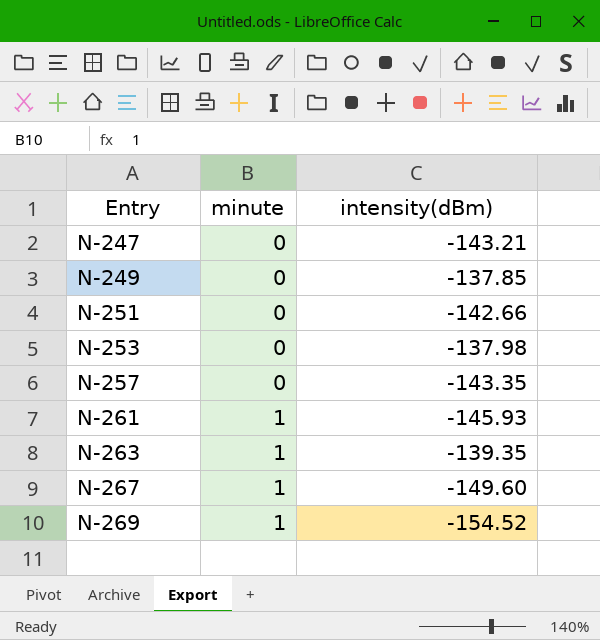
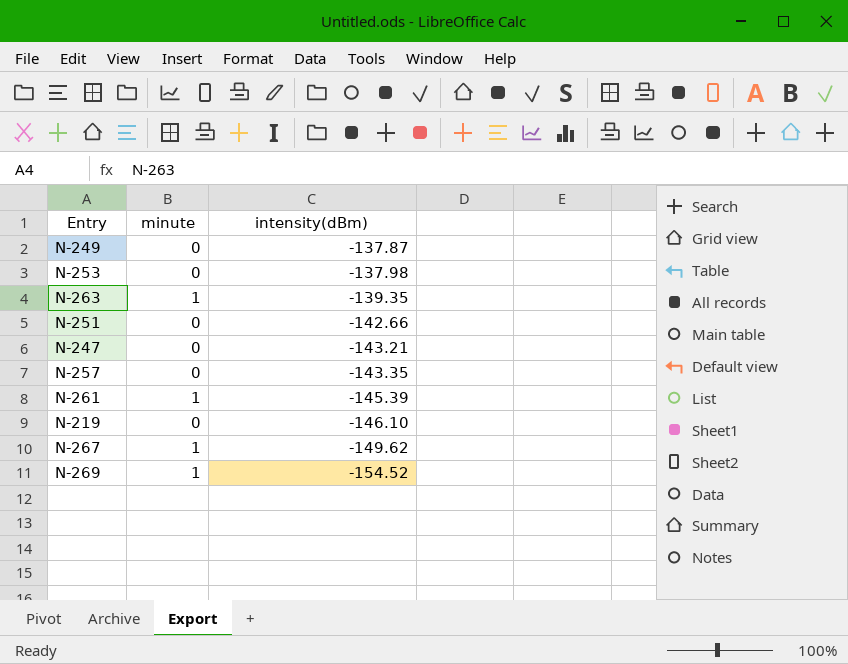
row order: Entry ascending -> intensity(dBm) descending
N-249 | intensity(dBm): -137.85 -> -137.87
N-261 | intensity(dBm): -145.93 -> -145.39
row N-219: none -> 0 | -146.10
N-267 | intensity(dBm): -149.60 -> -149.62

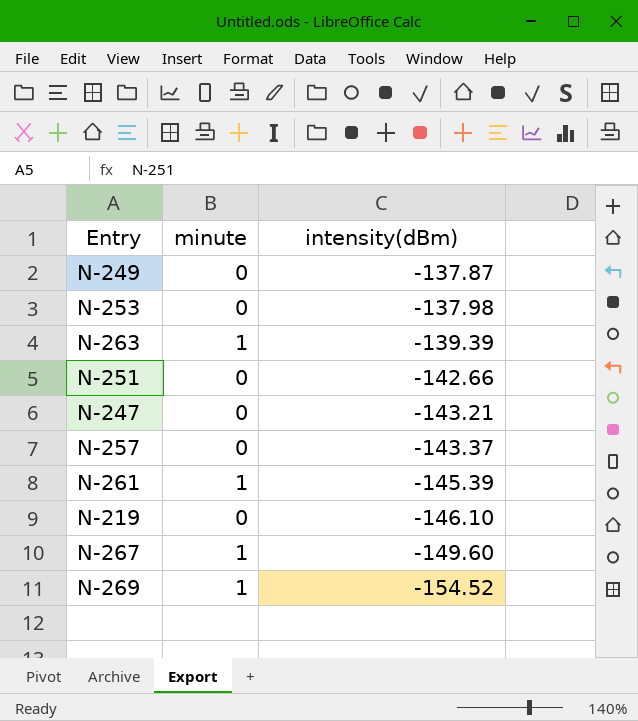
N-263 | intensity(dBm): -139.35 -> -139.39
N-257 | intensity(dBm): -143.35 -> -143.37
N-267 | intensity(dBm): -149.62 -> -149.60

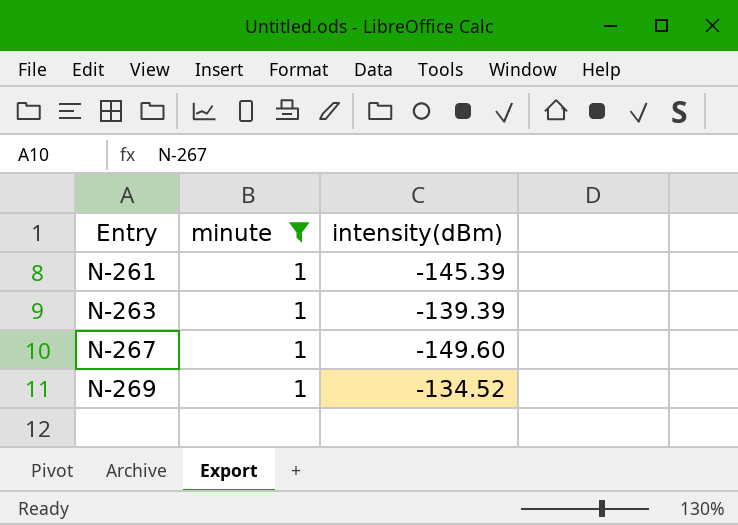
filter: none -> minute = 1
row order: intensity(dBm) descending -> Entry ascending
N-269 | intensity(dBm): -154.52 -> -134.52

